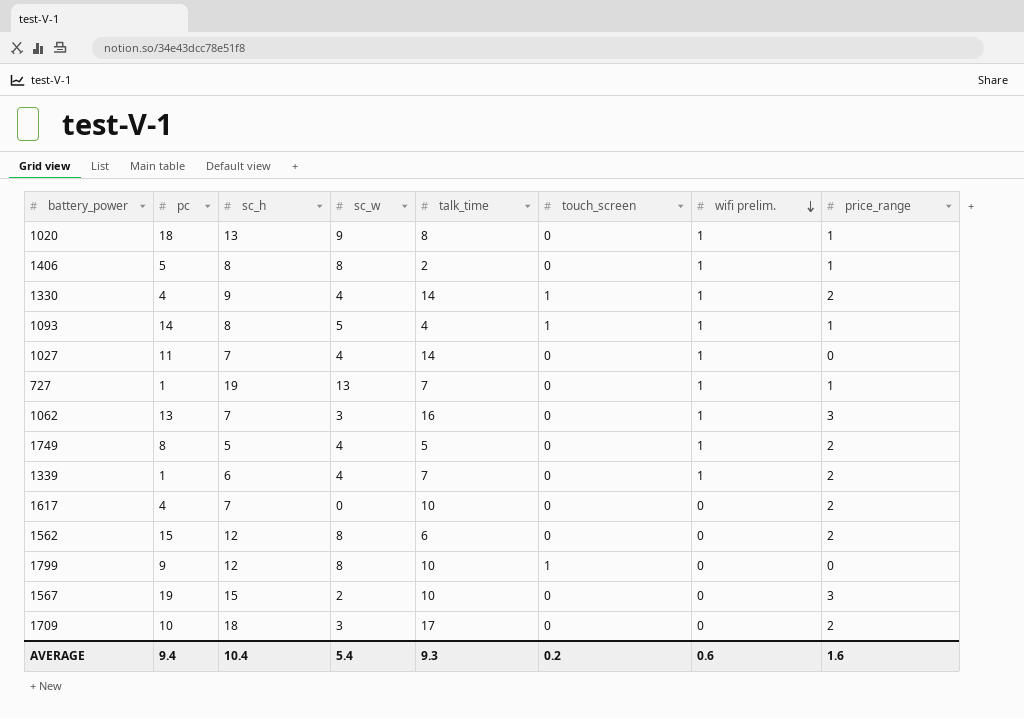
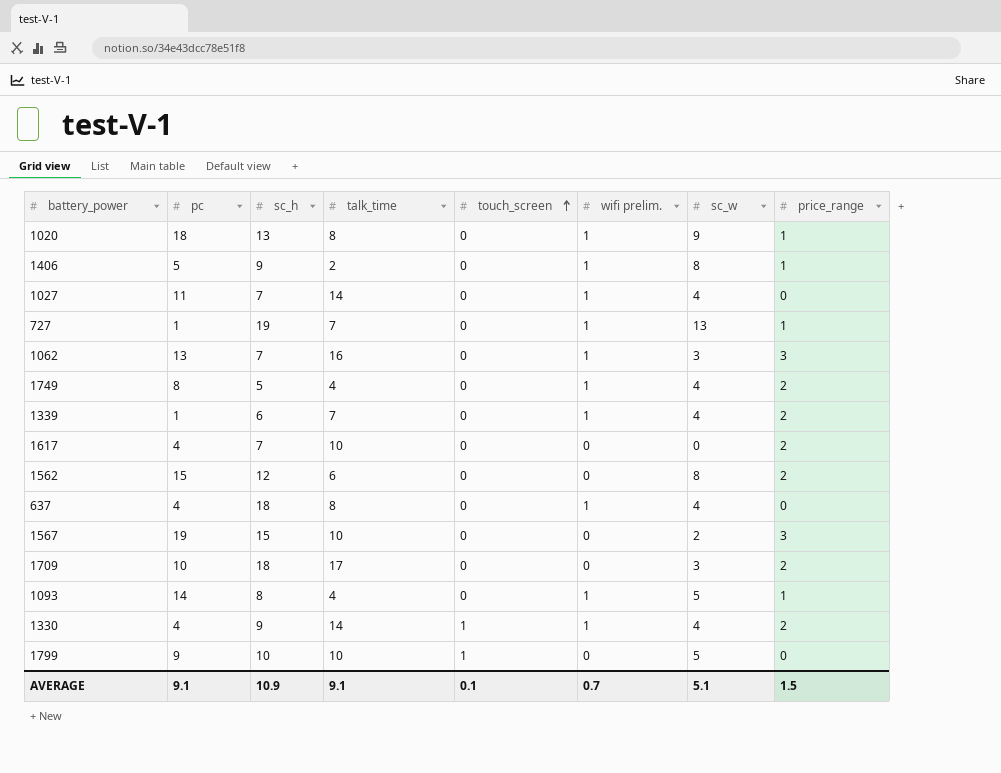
row order: wifi prelim. descending -> touch_screen ascending
column sc_w | position: 4 -> 7
1406 | sc_h: 8 -> 9
1749 | talk_time: 5 -> 4
row 637: none -> 4 | 18 | 8 | 0 | 1 | 4 | 0
1093 | touch_screen: 1 -> 0
1799 | sc_h: 12 -> 10
1799 | sc_w: 8 -> 5
AVERAGE | pc: 9.4 -> 9.1
AVERAGE | sc_h: 10.4 -> 10.9
AVERAGE | talk_time: 9.3 -> 9.1
AVERAGE | touch_screen: 0.2 -> 0.1
AVERAGE | wifi prelim.: 0.6 -> 0.7
AVERAGE | sc_w: 5.4 -> 5.1
AVERAGE | price_range: 1.6 -> 1.5

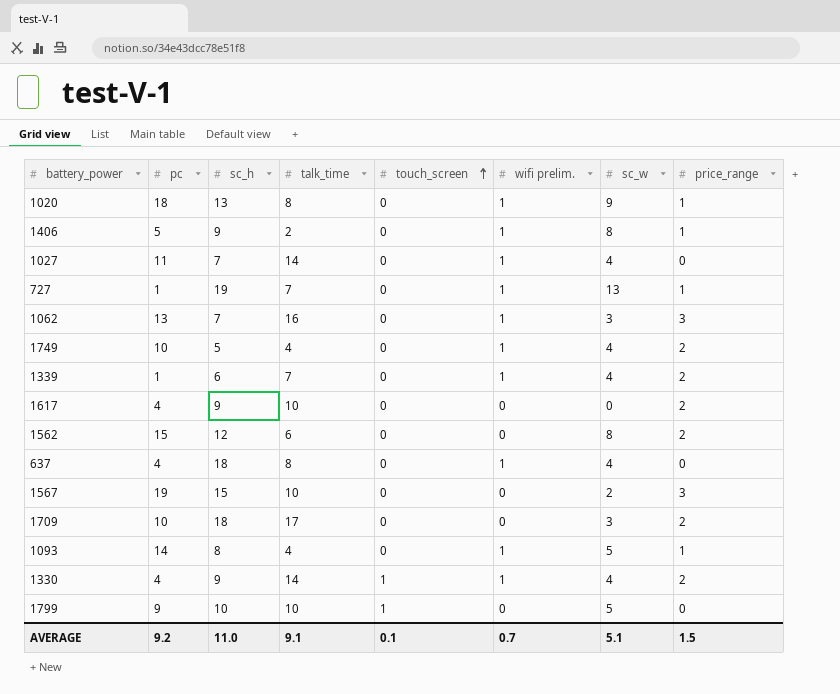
1749 | pc: 8 -> 10
1617 | sc_h: 7 -> 9
AVERAGE | pc: 9.1 -> 9.2
AVERAGE | sc_h: 10.9 -> 11.0

